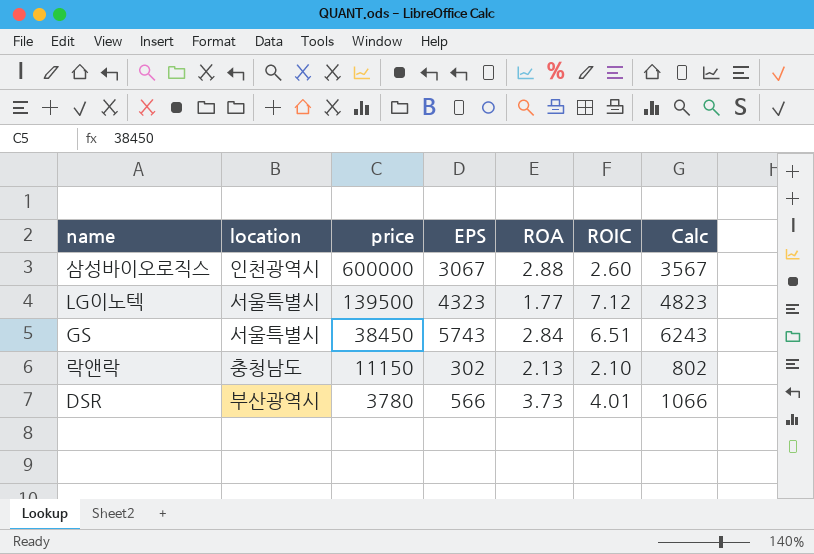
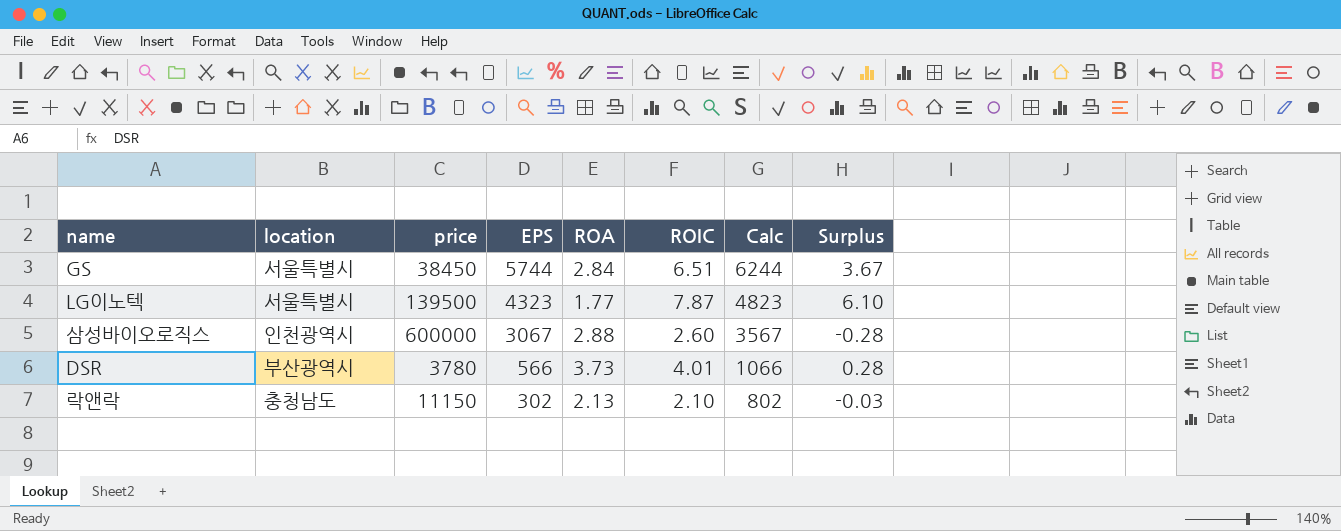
row order: price descending -> EPS descending
column Surplus | formula: none -> [ROIC] - [ROA]
GS | EPS: 5743 -> 5744
GS | Calc: 6243 -> 6244
LG이노텍 | ROIC: 7.12 -> 7.87

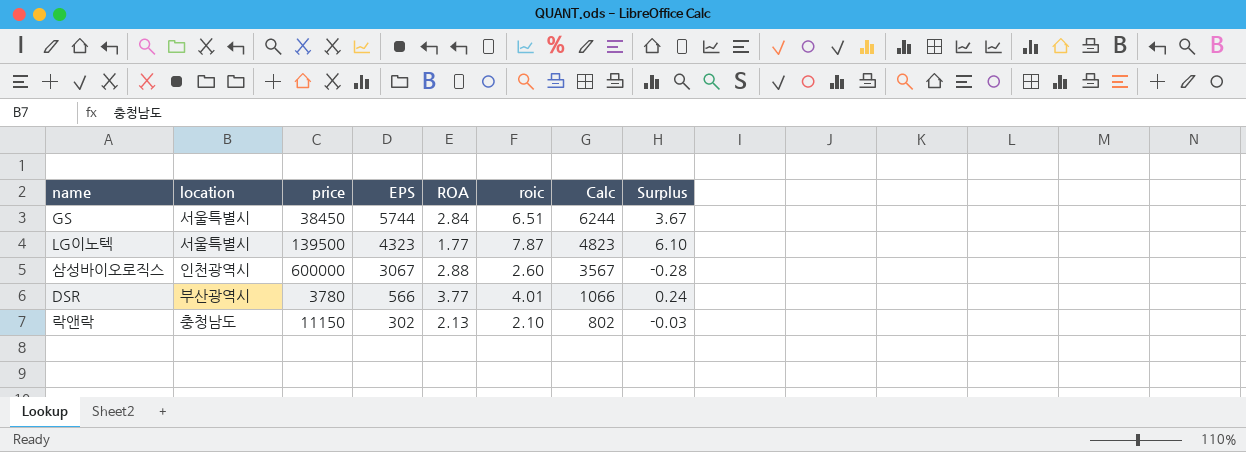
column name: ROIC -> roic
DSR | ROA: 3.73 -> 3.77
DSR | Surplus: 0.28 -> 0.24

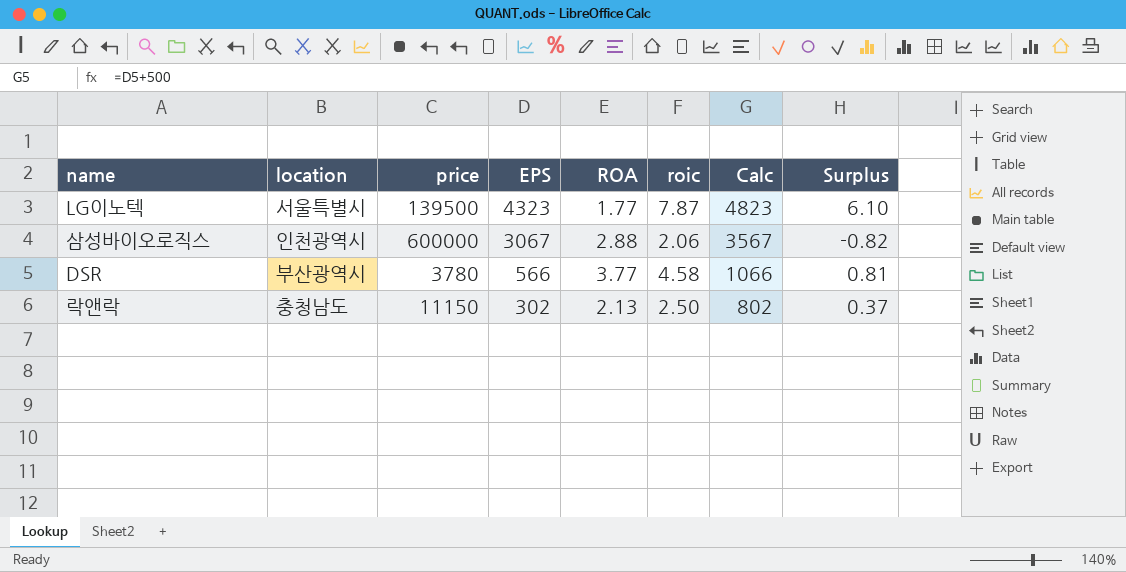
row GS: 서울특별시 | 38450 | 5744 | 2.84 | 6.51 | 6244 | 3.67 -> none
삼성바이오로직스 | roic: 2.60 -> 2.06
삼성바이오로직스 | Surplus: -0.28 -> -0.82
DSR | roic: 4.01 -> 4.58
DSR | Surplus: 0.24 -> 0.81
락앤락 | roic: 2.10 -> 2.50
락앤락 | Surplus: -0.03 -> 0.37

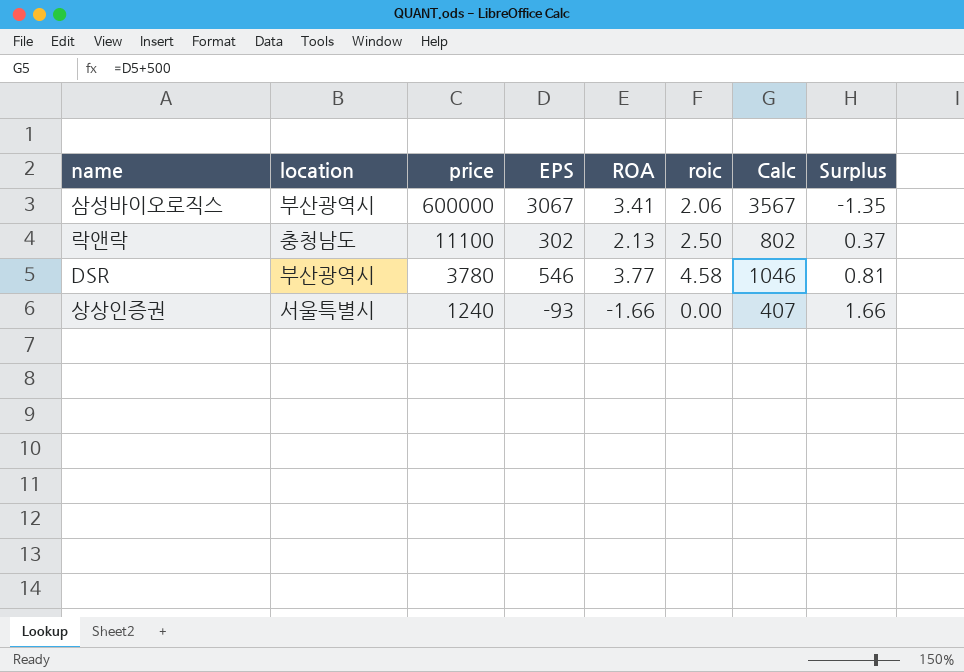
row order: EPS descending -> price descending
row LG이노텍: 서울특별시 | 139500 | 4323 | 1.77 | 7.87 | 4823 | 6.10 -> none
삼성바이오로직스 | location: 인천광역시 -> 부산광역시
삼성바이오로직스 | ROA: 2.88 -> 3.41
삼성바이오로직스 | Surplus: -0.82 -> -1.35
락앤락 | price: 11150 -> 11100
DSR | EPS: 566 -> 546
DSR | Calc: 1066 -> 1046
row 상상인증권: none -> 서울특별시 | 1240 | -93 | -1.66 | 0.00 | 407 | 1.66

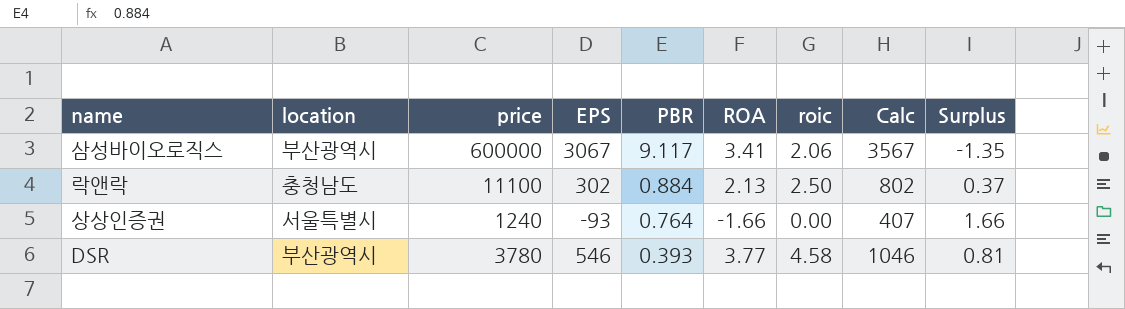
row order: price descending -> PBR descending
column PBR | position: none -> 5

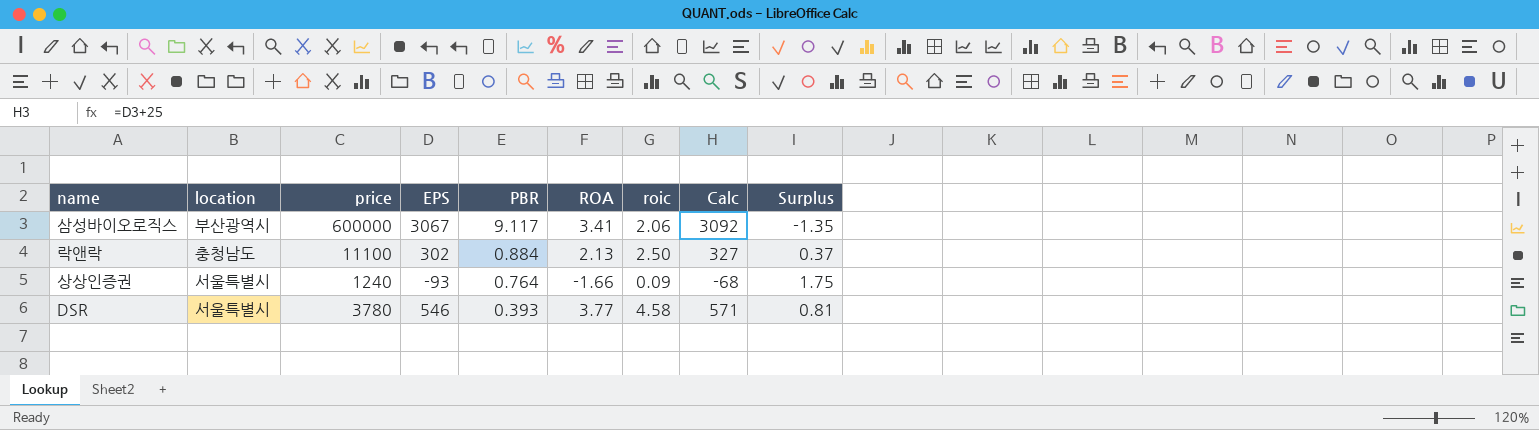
column Calc | formula: [EPS] + 500 -> [EPS] + 25
상상인증권 | roic: 0.00 -> 0.09
상상인증권 | Surplus: 1.66 -> 1.75
DSR | location: 부산광역시 -> 서울특별시

